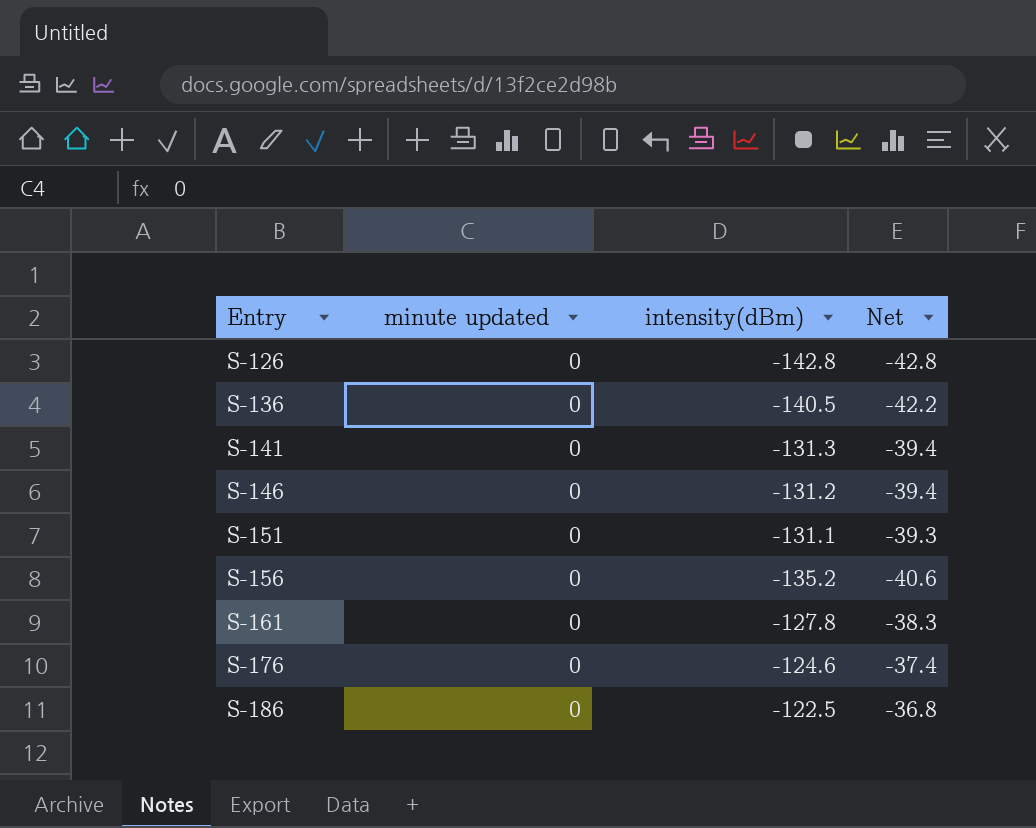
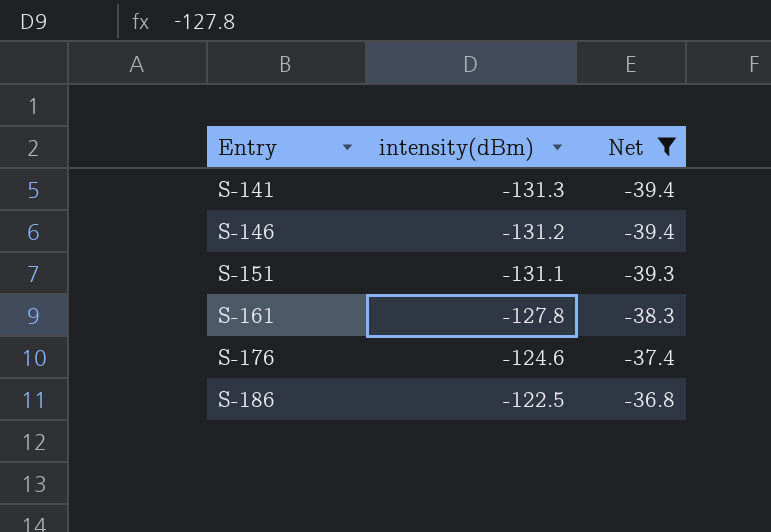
filter: none -> Net >= -39.4
column minute updated | position: 2 -> none

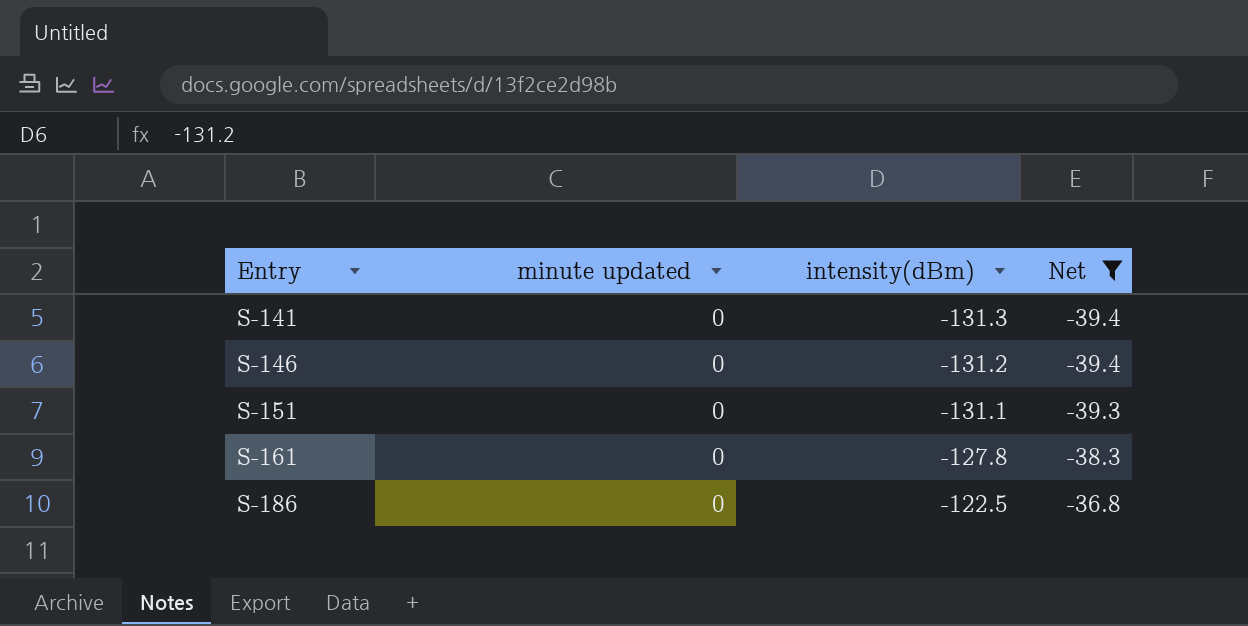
column minute updated | position: none -> 2
row S-176: -124.6 | -37.4 -> none

